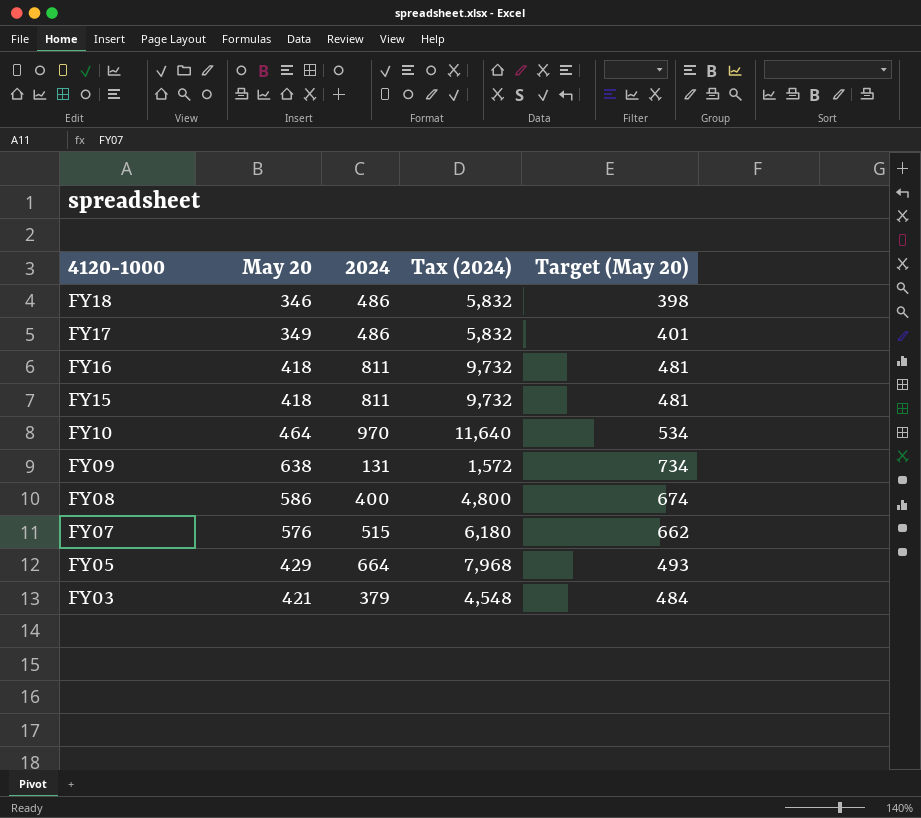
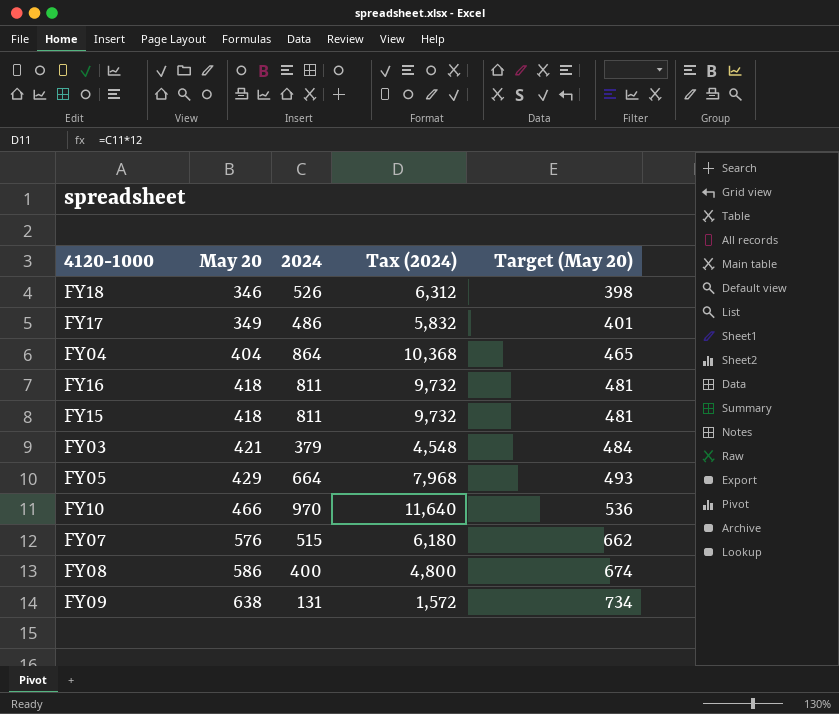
row order: 4120-1000 descending -> May 20 ascending
FY18 | 2024: 486 -> 526
FY18 | Tax (2024): 5,832 -> 6,312
row FY04: none -> 404 | 864 | 10,368 | 465
FY10 | May 20: 464 -> 466
FY10 | Target (May 20): 534 -> 536

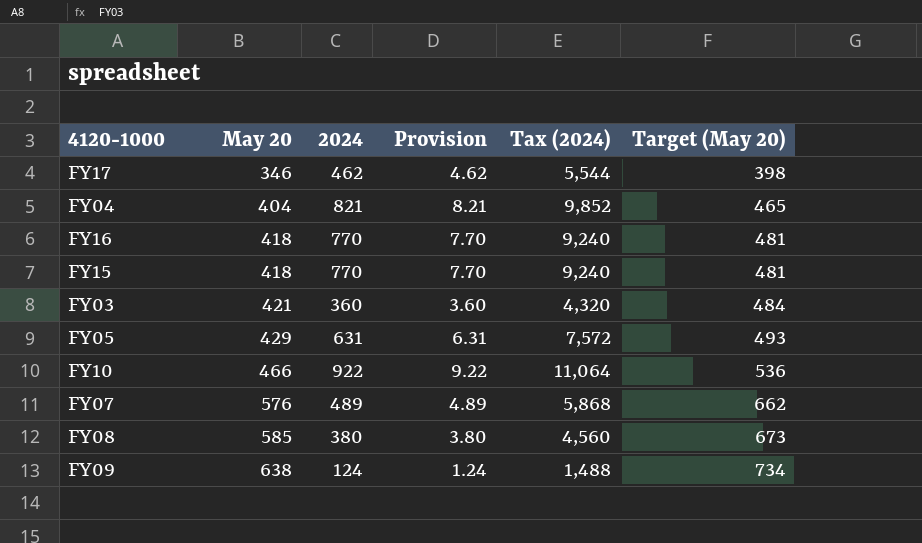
column Provision | formula: none -> [2024] * 0.01
row FY18: 346 | 526 | 6,312 | 398 -> none
FY17 | May 20: 349 -> 346
FY17 | 2024: 486 -> 462
FY17 | Tax (2024): 5,832 -> 5,544
FY17 | Target (May 20): 401 -> 398
FY04 | 2024: 864 -> 821
FY04 | Tax (2024): 10,368 -> 9,852
FY16 | 2024: 811 -> 770
FY16 | Tax (2024): 9,732 -> 9,240
FY15 | 2024: 811 -> 770
FY15 | Tax (2024): 9,732 -> 9,240
FY03 | 2024: 379 -> 360
FY03 | Tax (2024): 4,548 -> 4,320
FY05 | 2024: 664 -> 631
FY05 | Tax (2024): 7,968 -> 7,572
FY10 | 2024: 970 -> 922
FY10 | Tax (2024): 11,640 -> 11,064
FY07 | 2024: 515 -> 489
FY07 | Tax (2024): 6,180 -> 5,868
FY08 | May 20: 586 -> 585
FY08 | 2024: 400 -> 380
FY08 | Tax (2024): 4,800 -> 4,560
FY08 | Target (May 20): 674 -> 673
FY09 | 2024: 131 -> 124
FY09 | Tax (2024): 1,572 -> 1,488

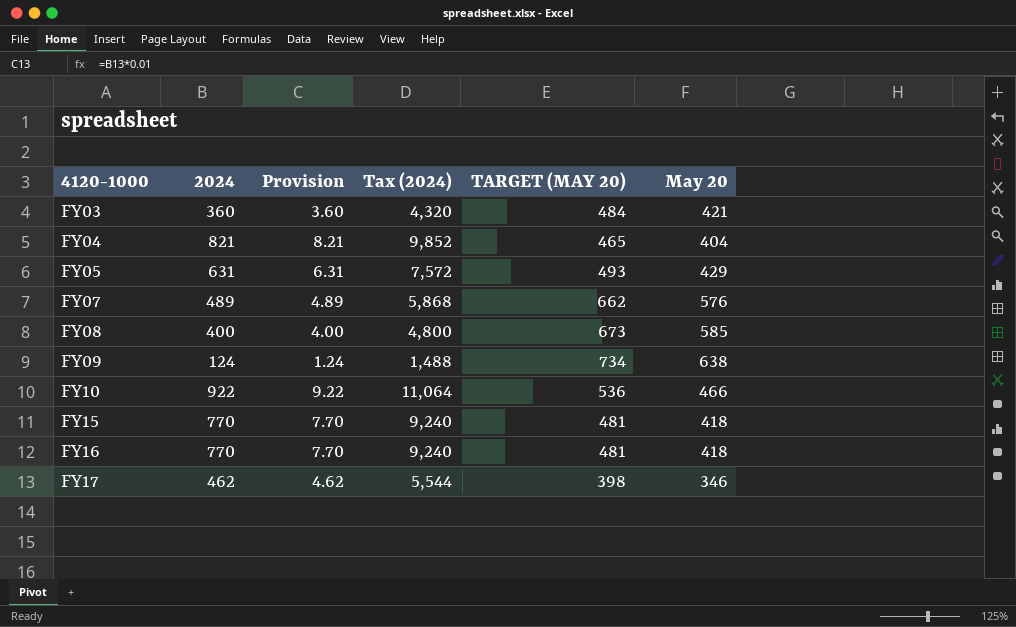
row order: May 20 ascending -> 4120-1000 ascending
column name: Target (May 20) -> TARGET (MAY 20)
column May 20 | position: 2 -> 6
FY08 | 2024: 380 -> 400
FY08 | Provision: 3.80 -> 4.00
FY08 | Tax (2024): 4,560 -> 4,800

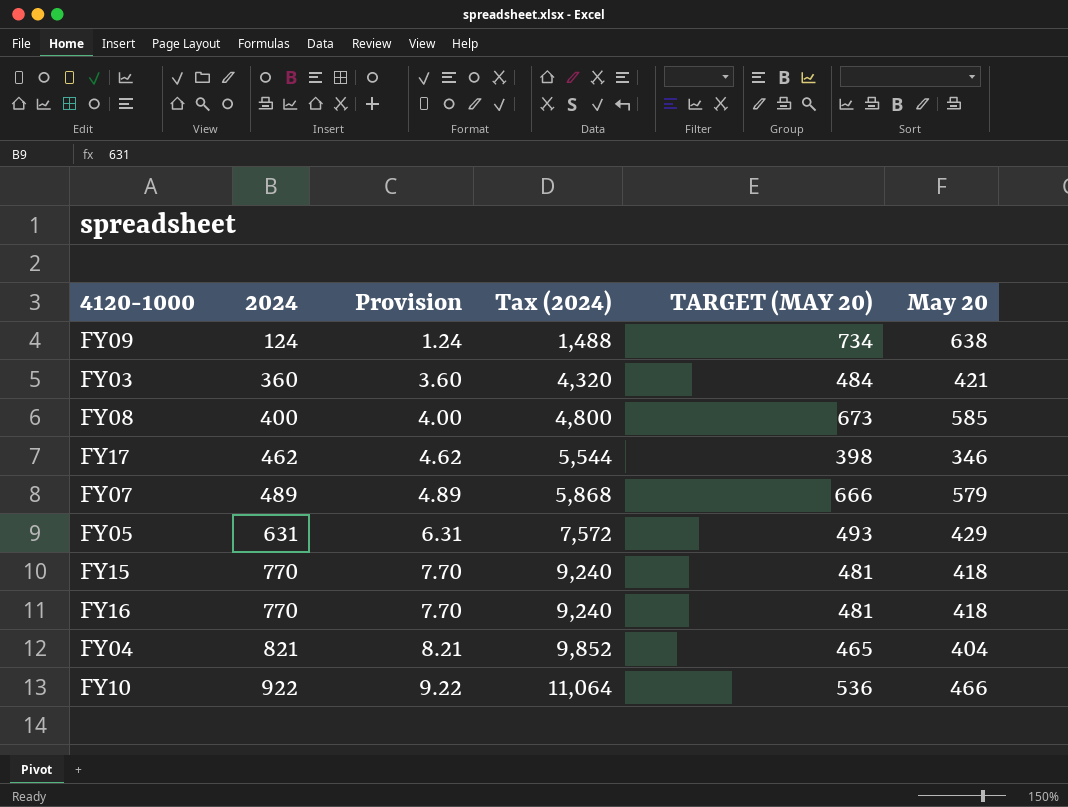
row order: 4120-1000 ascending -> 2024 ascending
FY07 | TARGET (MAY 20): 662 -> 666
FY07 | May 20: 576 -> 579

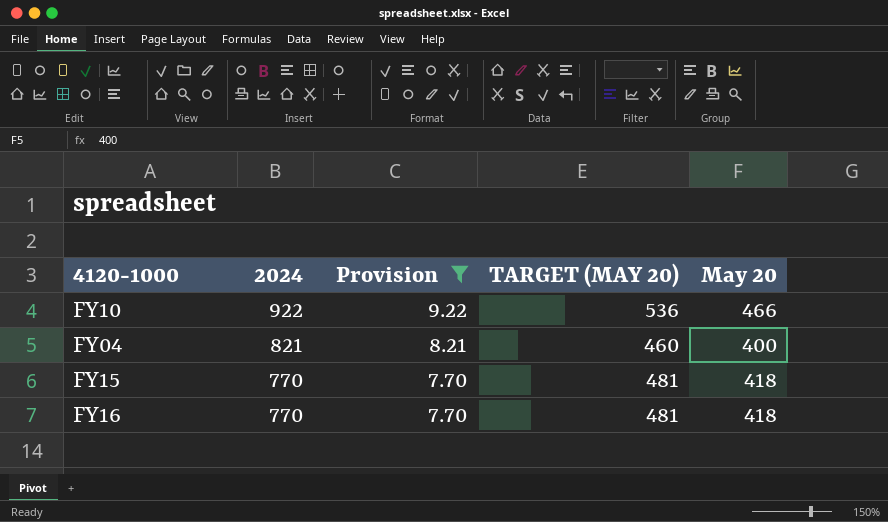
filter: none -> Provision >= 7.70
row order: 2024 ascending -> 2024 descending
column Tax (2024) | formula: [2024] * 12 -> none
FY04 | TARGET (MAY 20): 465 -> 460
FY04 | May 20: 404 -> 400

